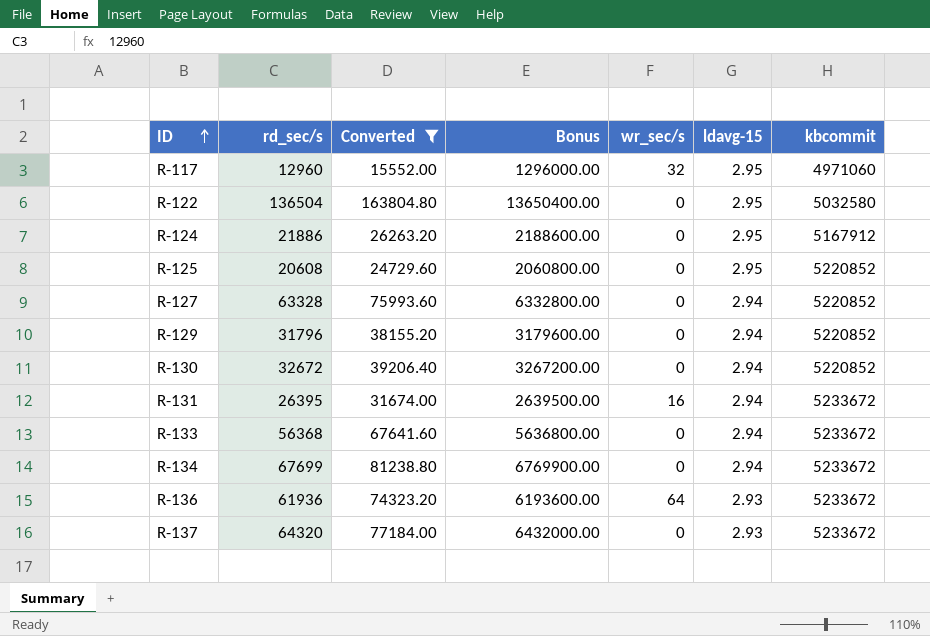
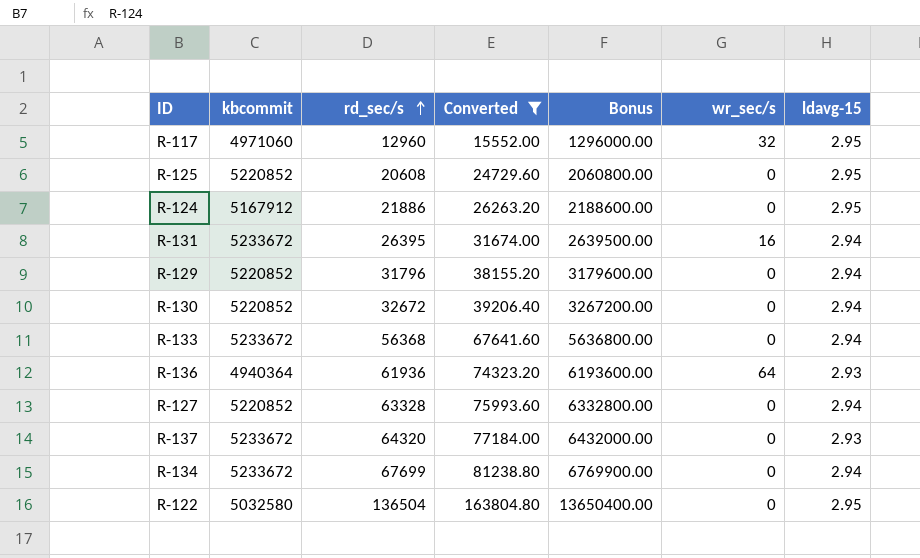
row order: ID ascending -> rd_sec/s ascending
column kbcommit | position: 7 -> 2
R-136 | kbcommit: 5233672 -> 4940364

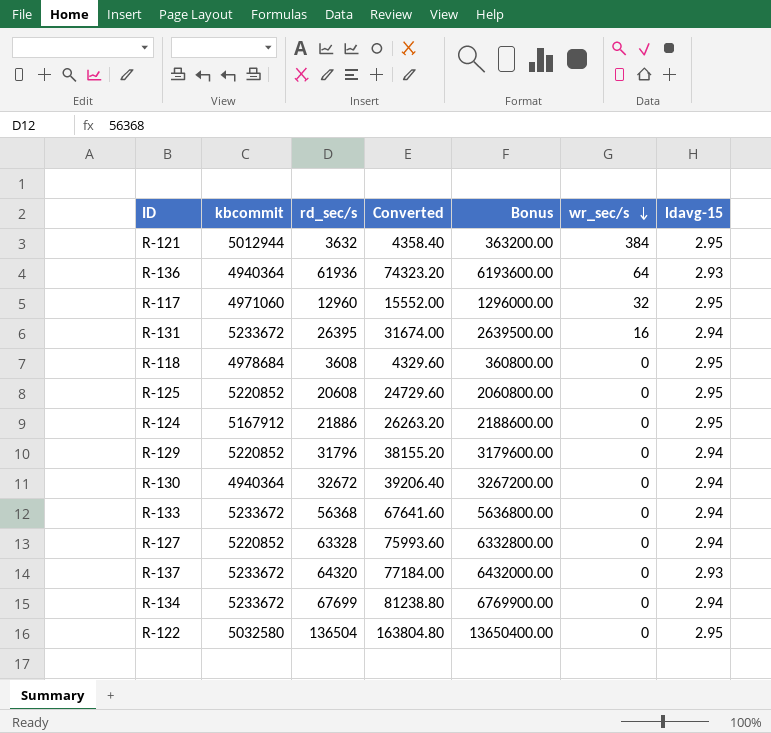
filter: Converted >= 15552.00 -> none
row order: rd_sec/s ascending -> wr_sec/s descending
R-130 | kbcommit: 5220852 -> 4940364

